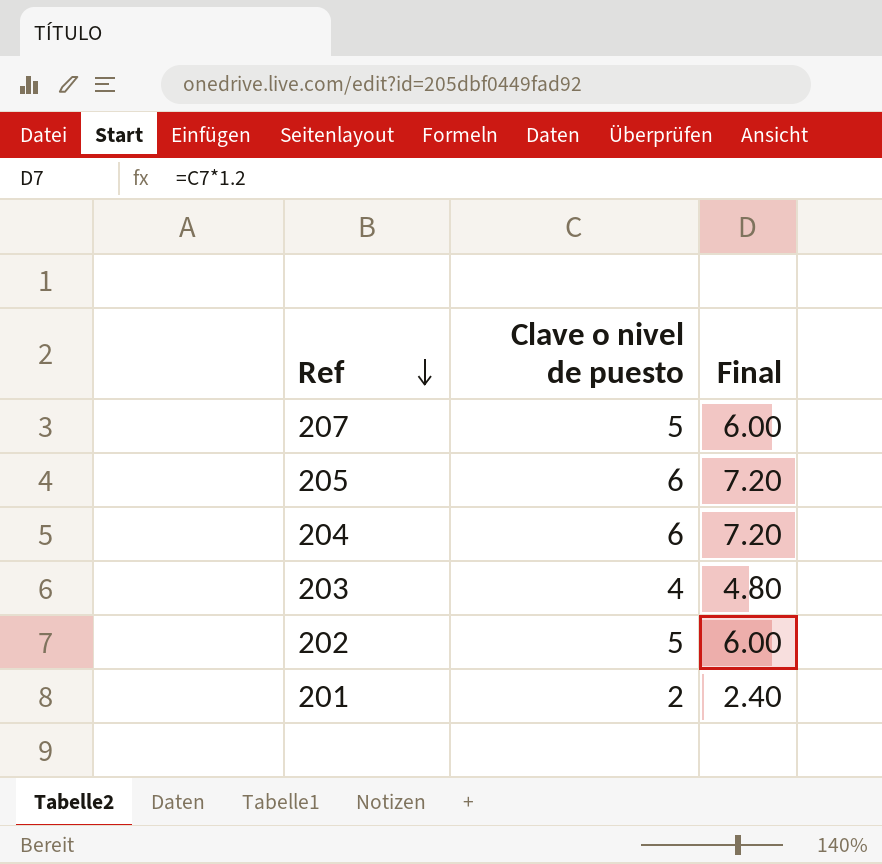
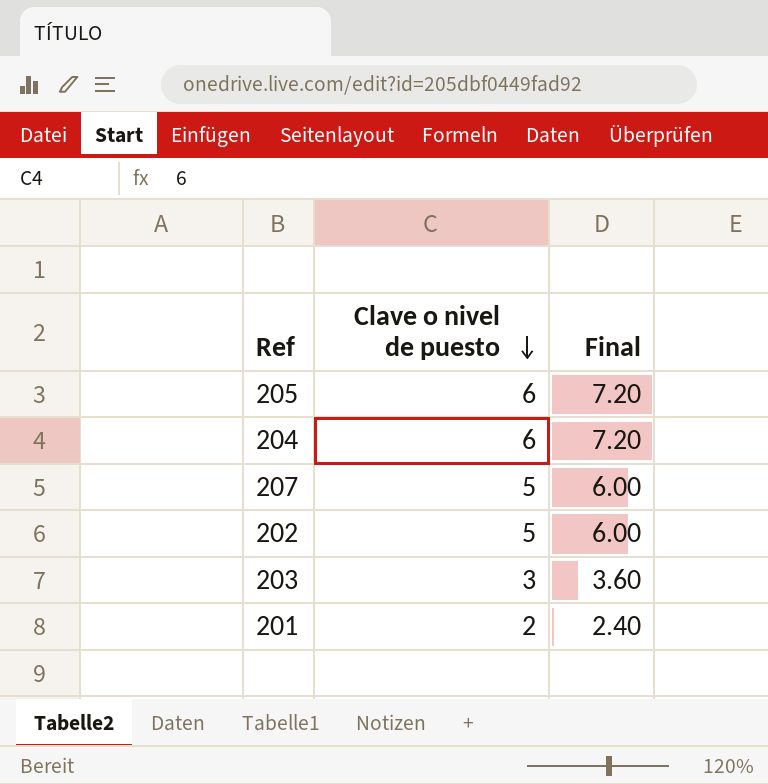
row order: Ref descending -> Clave o nivel de puesto descending
203 | Clave o nivel de puesto: 4 -> 3
203 | Final: 4.80 -> 3.60

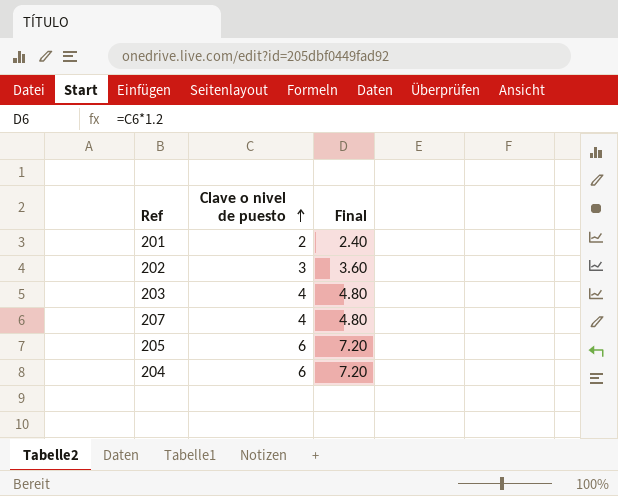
row order: Clave o nivel de puesto descending -> Clave o nivel de puesto ascending
202 | Clave o nivel de puesto: 5 -> 3
202 | Final: 6.00 -> 3.60
203 | Clave o nivel de puesto: 3 -> 4
203 | Final: 3.60 -> 4.80
207 | Clave o nivel de puesto: 5 -> 4
207 | Final: 6.00 -> 4.80

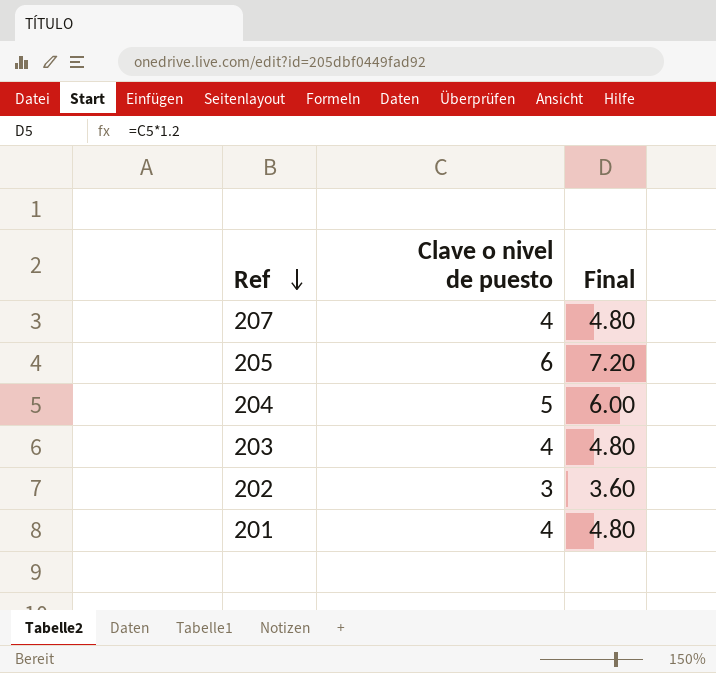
row order: Clave o nivel de puesto ascending -> Ref descending
204 | Clave o nivel de puesto: 6 -> 5
204 | Final: 7.20 -> 6.00
201 | Clave o nivel de puesto: 2 -> 4
201 | Final: 2.40 -> 4.80

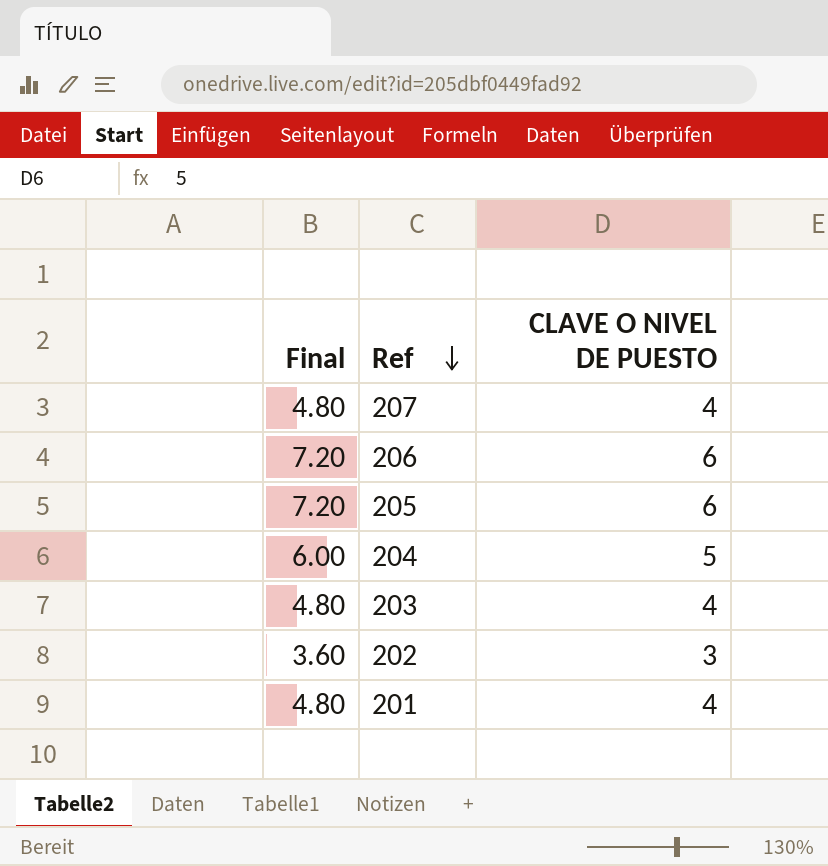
column Final | position: 3 -> 1
column name: Clave o nivel de puesto -> CLAVE O NIVEL DE PUESTO
row 206: none -> 7.20 | 6

